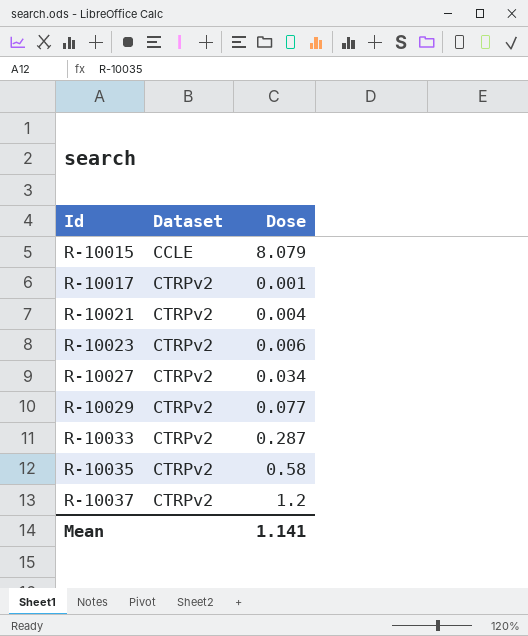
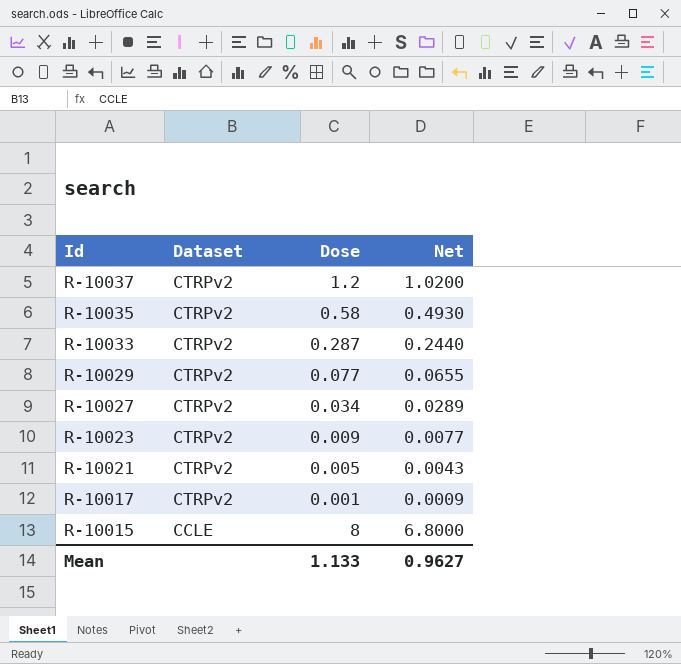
row order: Id ascending -> Id descending
column Net | formula: none -> [Dose] * 0.85
R-10023 | Dose: 0.006 -> 0.009
R-10021 | Dose: 0.004 -> 0.005
R-10015 | Dose: 8.079 -> 8
Mean | Dose: 1.141 -> 1.133

